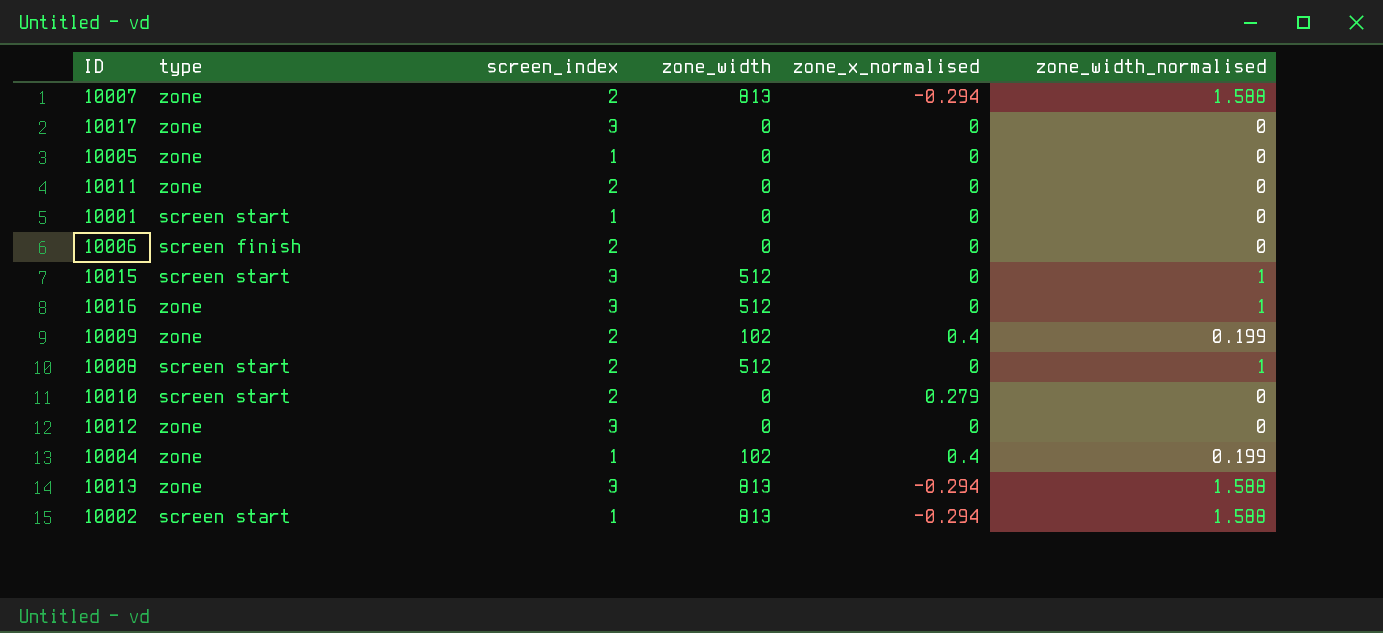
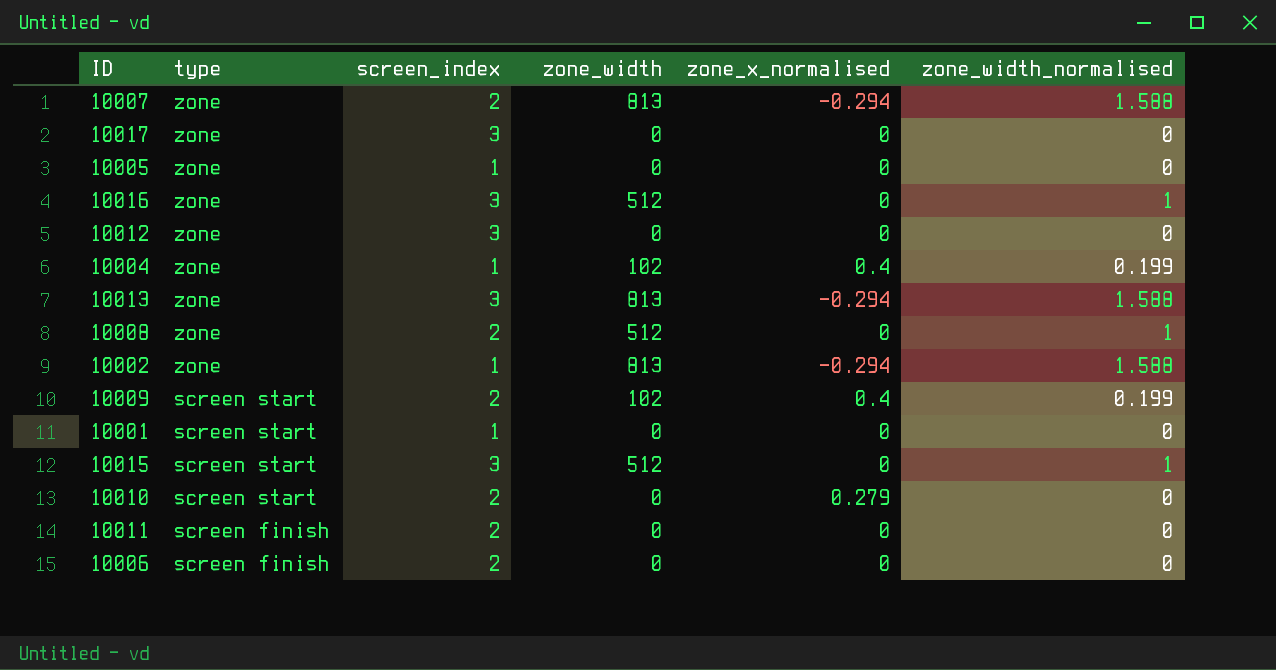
row order: none -> type descending
10008 | type: screen start -> zone
10002 | type: screen start -> zone
10009 | type: zone -> screen start
10011 | type: zone -> screen finish

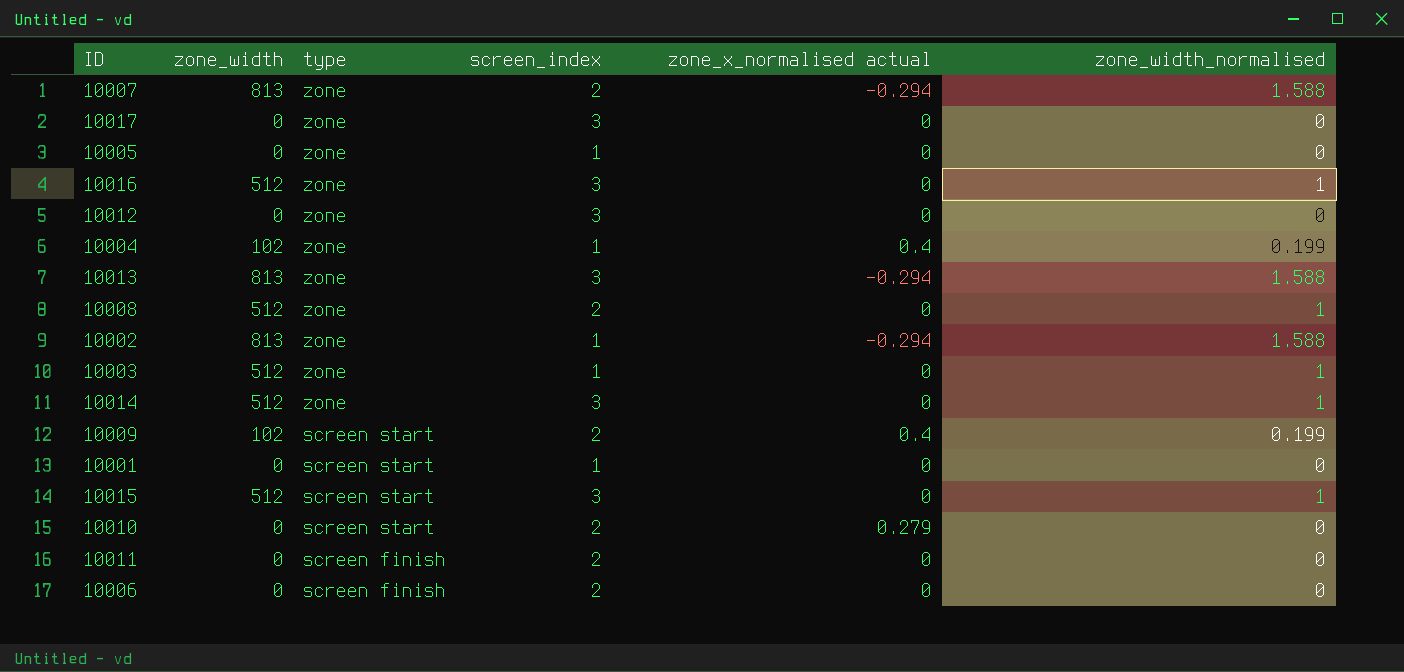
column zone_width | position: 4 -> 2
column name: zone_x_normalised -> zone_x_normalised actual
row 10003: none -> 512 | zone | 1 | 0 | 1
row 10014: none -> 512 | zone | 3 | 0 | 1

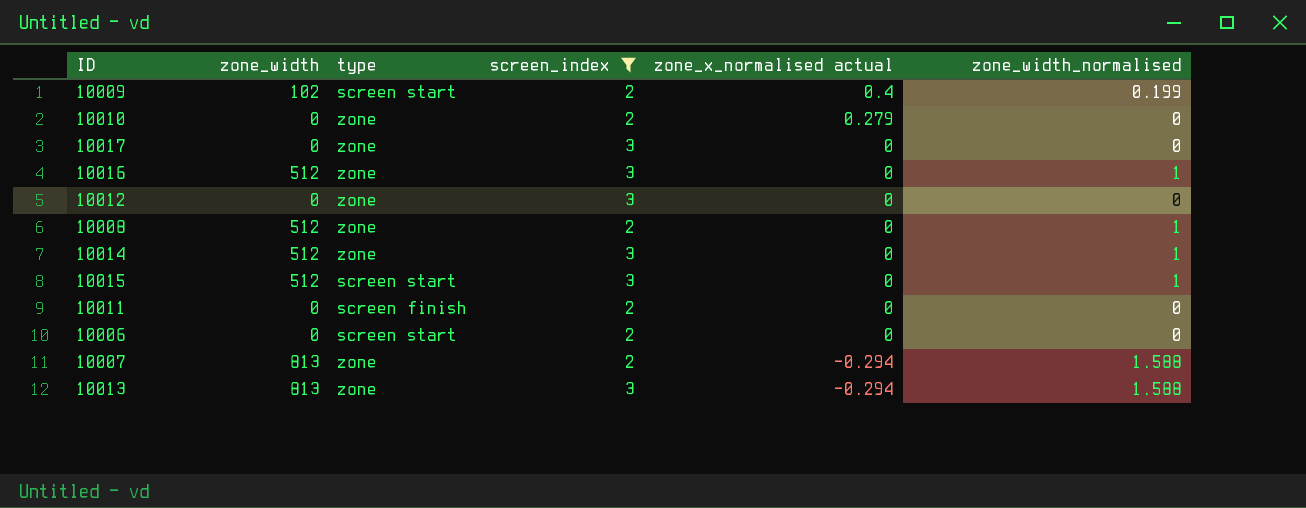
filter: none -> screen_index != 1
row order: type descending -> zone_x_normalised actual descending
10010 | type: screen start -> zone
10006 | type: screen finish -> screen start

